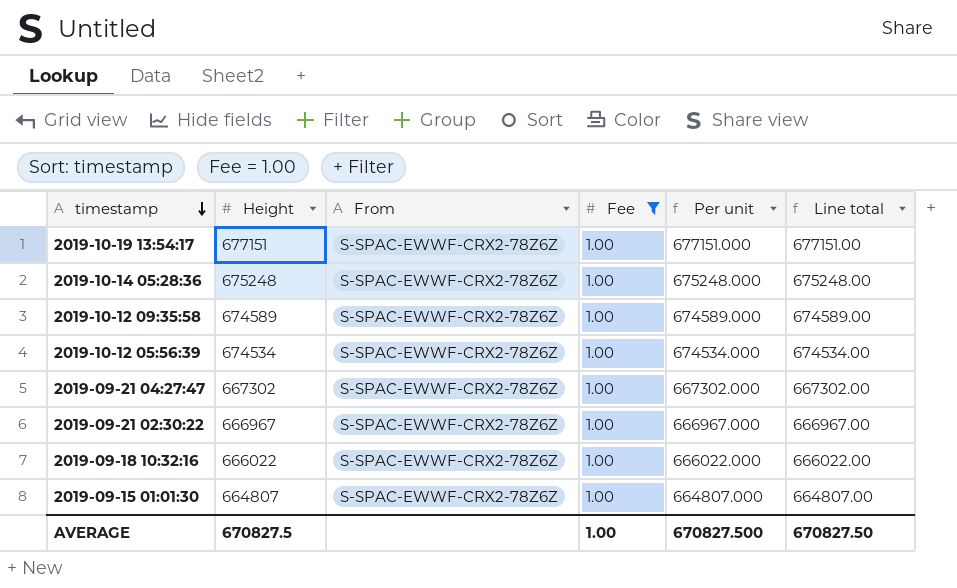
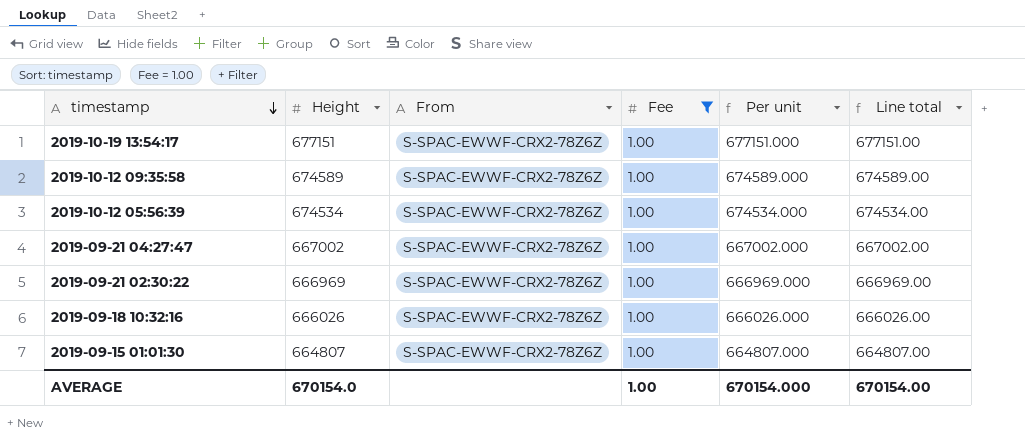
row 2019-10-14 05:28:36: 675248 | S-SPAC-EWWF-CRX2-78Z6Z | 1.00 | 675248.000 | 675248.00 -> none
2019-09-21 04:27:47 | Height: 667302 -> 667002
2019-09-21 04:27:47 | Per unit: 667302.000 -> 667002.000
2019-09-21 04:27:47 | Line total: 667302.00 -> 667002.00
2019-09-21 02:30:22 | Height: 666967 -> 666969
2019-09-21 02:30:22 | Per unit: 666967.000 -> 666969.000
2019-09-21 02:30:22 | Line total: 666967.00 -> 666969.00
2019-09-18 10:32:16 | Height: 666022 -> 666026
2019-09-18 10:32:16 | Per unit: 666022.000 -> 666026.000
2019-09-18 10:32:16 | Line total: 666022.00 -> 666026.00
AVERAGE | Height: 670827.5 -> 670154.0
AVERAGE | Per unit: 670827.500 -> 670154.000
AVERAGE | Line total: 670827.50 -> 670154.00

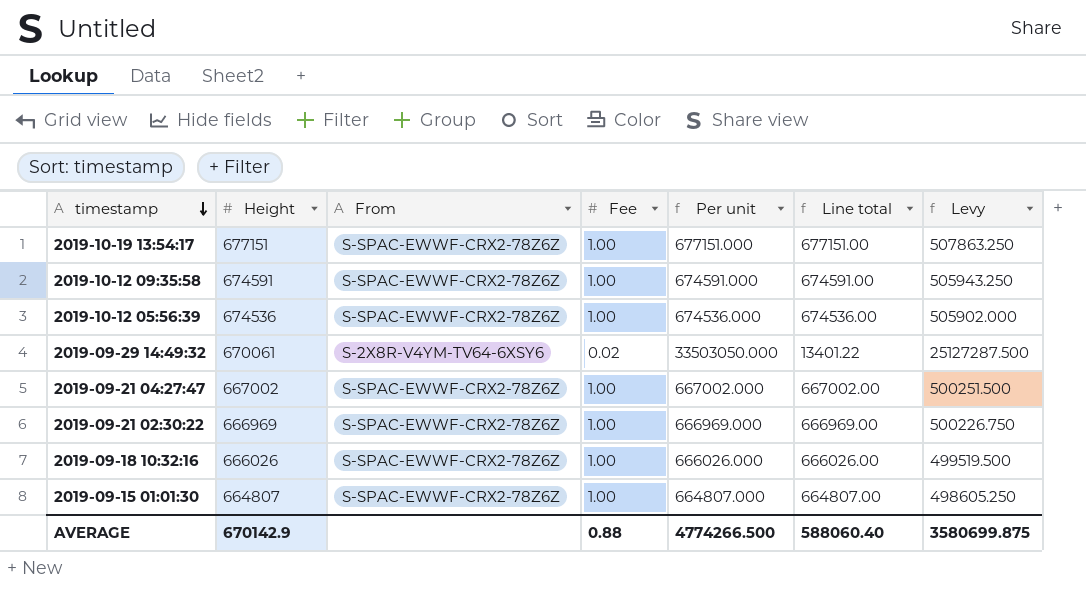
filter: Fee = 1.00 -> none
column Levy | formula: none -> [Per unit] * 0.75
2019-10-12 09:35:58 | Height: 674589 -> 674591
2019-10-12 09:35:58 | Per unit: 674589.000 -> 674591.000
2019-10-12 09:35:58 | Line total: 674589.00 -> 674591.00
2019-10-12 05:56:39 | Height: 674534 -> 674536
2019-10-12 05:56:39 | Per unit: 674534.000 -> 674536.000
2019-10-12 05:56:39 | Line total: 674534.00 -> 674536.00
AVERAGE | Height: 670154.0 -> 670142.9
AVERAGE | Fee: 1.00 -> 0.88
AVERAGE | Per unit: 670154.000 -> 4774266.500
AVERAGE | Line total: 670154.00 -> 588060.40

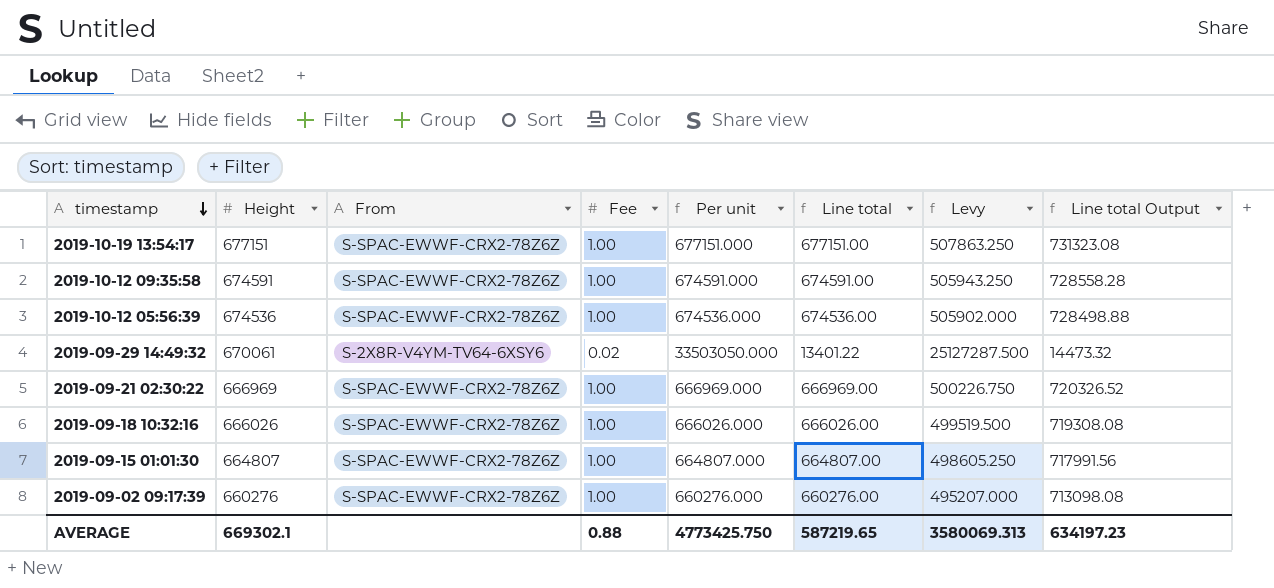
column Line total Output | formula: none -> [Line total] * 1.08
row 2019-09-21 04:27:47: 667002 | S-SPAC-EWWF-CRX2-78Z6Z | 1.00 | 667002.000 | 667002.00 | 500251.500 -> none
row 2019-09-02 09:17:39: none -> 660276 | S-SPAC-EWWF-CRX2-78Z6Z | 1.00 | 660276.000 | 660276.00 | 495207.000 | 713098.08
AVERAGE | Height: 670142.9 -> 669302.1
AVERAGE | Per unit: 4774266.500 -> 4773425.750
AVERAGE | Line total: 588060.40 -> 587219.65
AVERAGE | Levy: 3580699.875 -> 3580069.313

